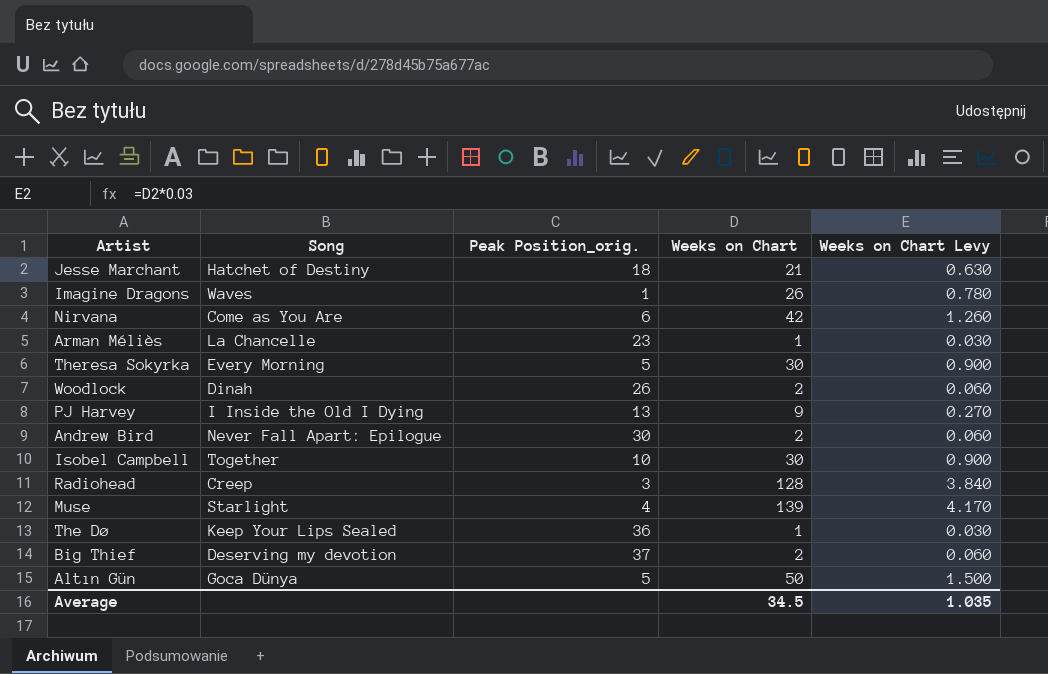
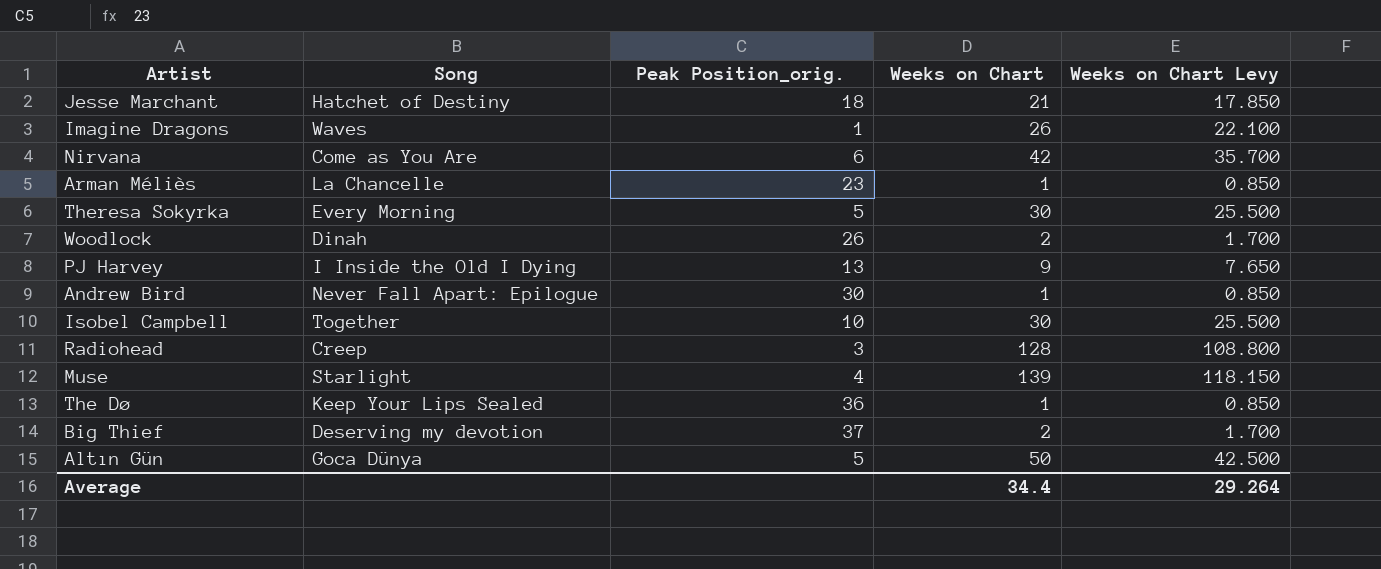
column Weeks on Chart Levy | formula: [Weeks on Chart] * 0.03 -> [Weeks on Chart] * 0.85
Andrew Bird | Weeks on Chart: 2 -> 1
Average | Weeks on Chart: 34.5 -> 34.4
Average | Weeks on Chart Levy: 1.035 -> 29.264

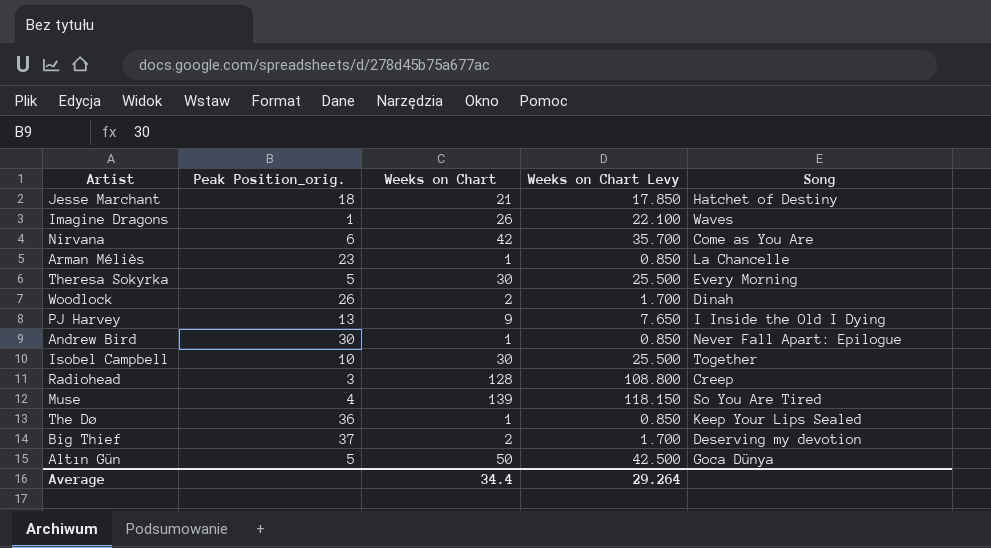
column Song | position: 2 -> 5
Muse | Song: Starlight -> So You Are Tired

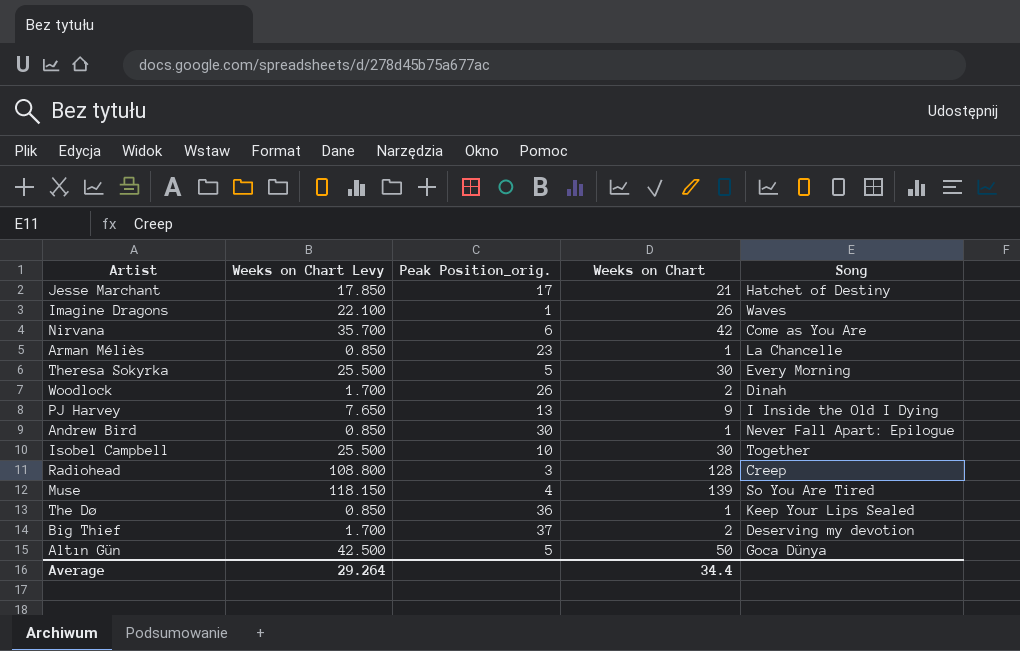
column Weeks on Chart Levy | position: 4 -> 2
Jesse Marchant | Peak Position_orig.: 18 -> 17

